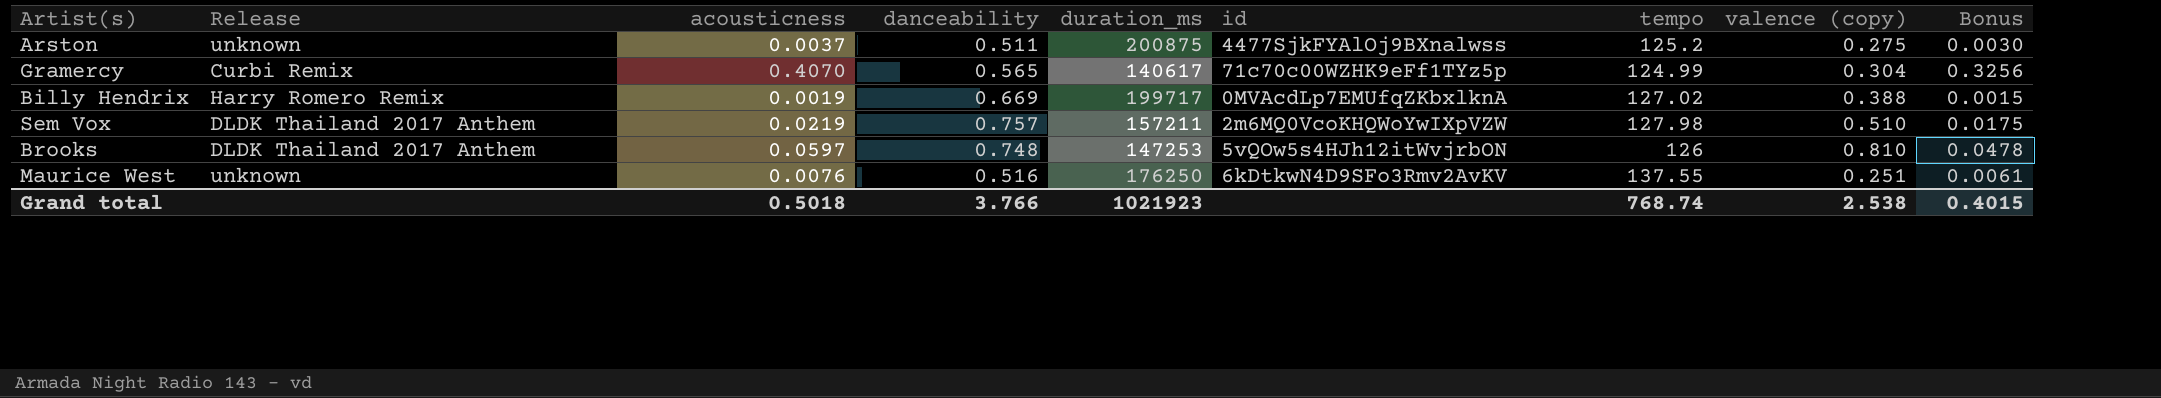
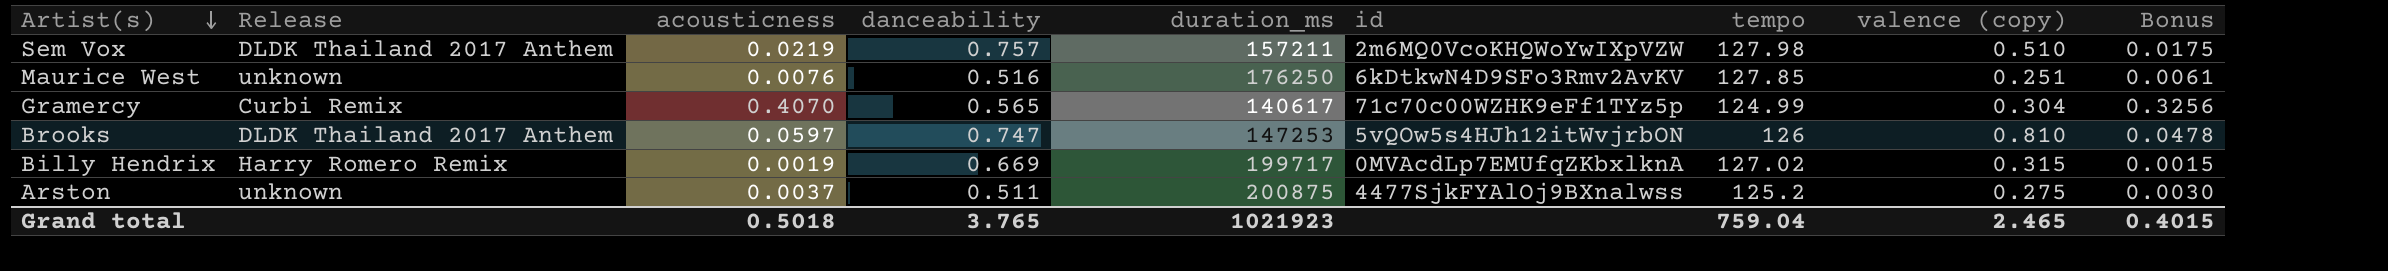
row order: none -> Artist(s) descending
Maurice West | tempo: 137.55 -> 127.85
Brooks | danceability: 0.748 -> 0.747
Billy Hendrix | valence (copy): 0.388 -> 0.315
Grand total | danceability: 3.766 -> 3.765
Grand total | tempo: 768.74 -> 759.04
Grand total | valence (copy): 2.538 -> 2.465

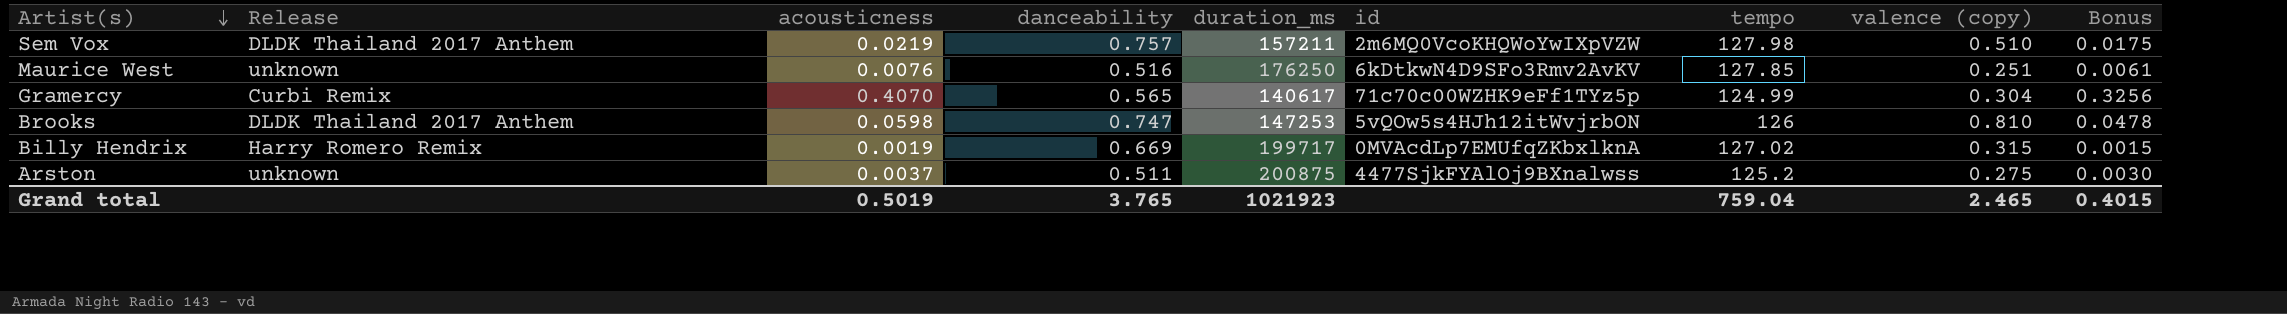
Brooks | acousticness: 0.0597 -> 0.0598
Grand total | acousticness: 0.5018 -> 0.5019

